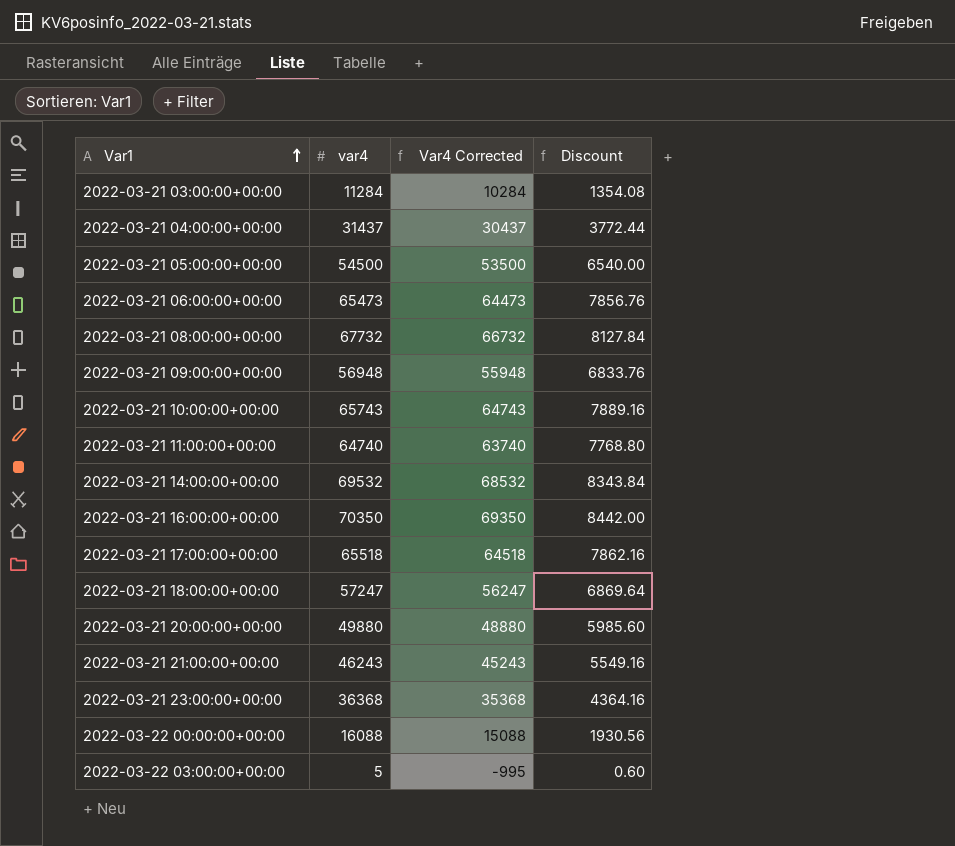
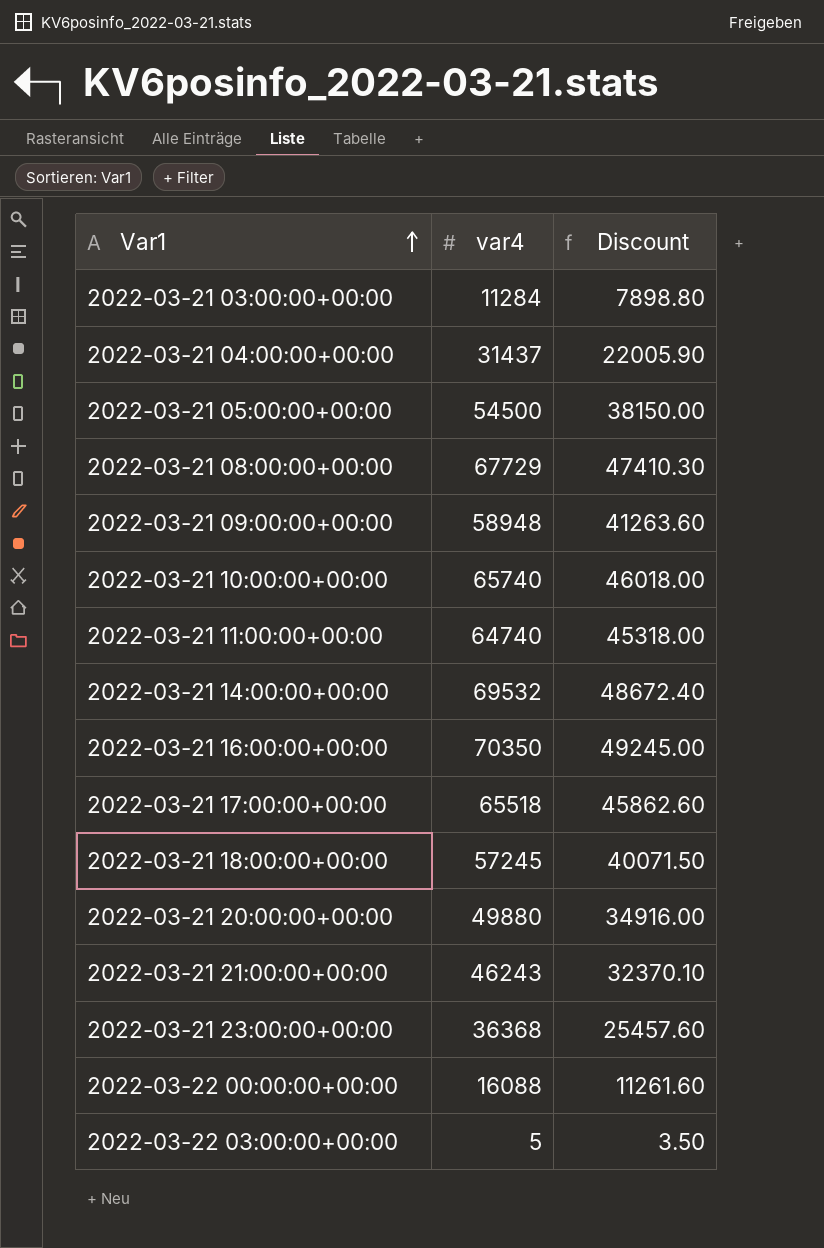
column Var4 Corrected | formula: [var4] - 1000 -> none
column Discount | formula: [var4] * 0.12 -> [var4] * 0.7
row 2022-03-21 06:00:00+00:00: 65473 | 64473 | 7856.76 -> none
2022-03-21 08:00:00+00:00 | var4: 67732 -> 67729
2022-03-21 09:00:00+00:00 | var4: 56948 -> 58948
2022-03-21 10:00:00+00:00 | var4: 65743 -> 65740
2022-03-21 18:00:00+00:00 | var4: 57247 -> 57245

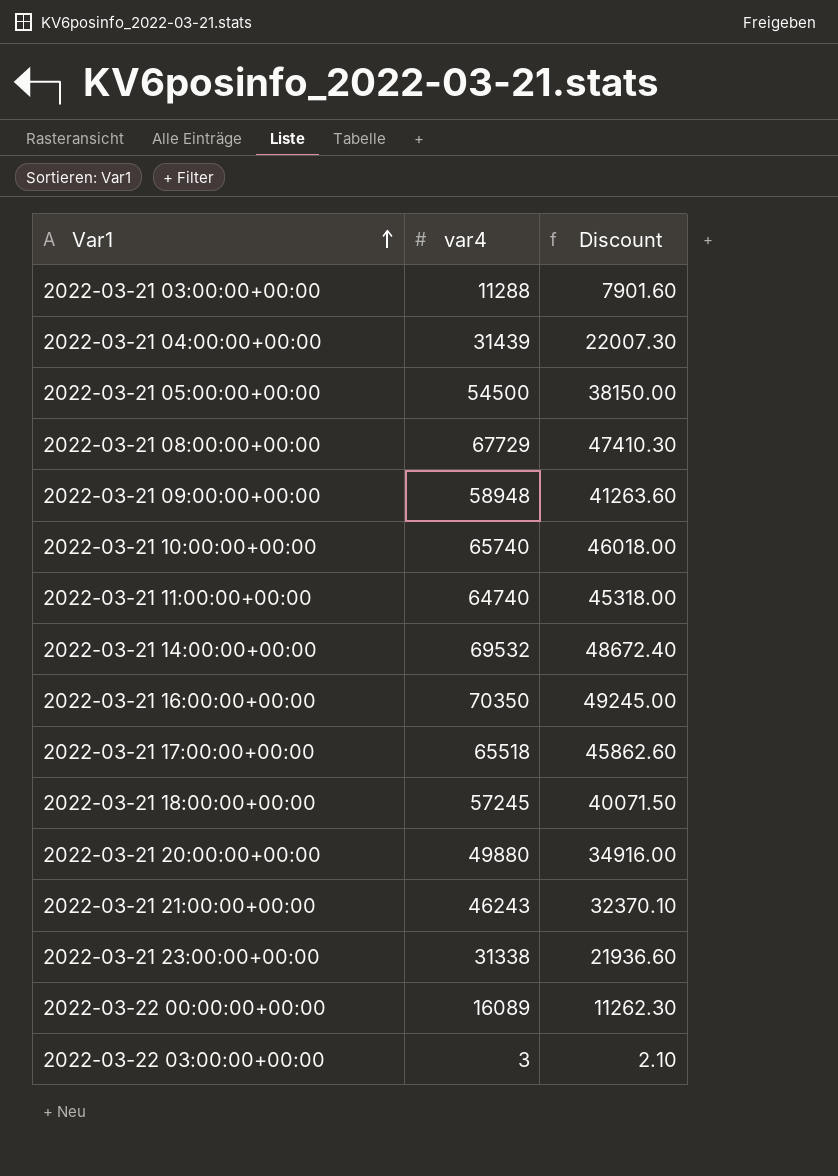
2022-03-21 03:00:00+00:00 | var4: 11284 -> 11288
2022-03-21 03:00:00+00:00 | Discount: 7898.80 -> 7901.60
2022-03-21 04:00:00+00:00 | var4: 31437 -> 31439
2022-03-21 04:00:00+00:00 | Discount: 22005.90 -> 22007.30
2022-03-21 23:00:00+00:00 | var4: 36368 -> 31338
2022-03-21 23:00:00+00:00 | Discount: 25457.60 -> 21936.60
2022-03-22 00:00:00+00:00 | var4: 16088 -> 16089
2022-03-22 00:00:00+00:00 | Discount: 11261.60 -> 11262.30
2022-03-22 03:00:00+00:00 | var4: 5 -> 3
2022-03-22 03:00:00+00:00 | Discount: 3.50 -> 2.10

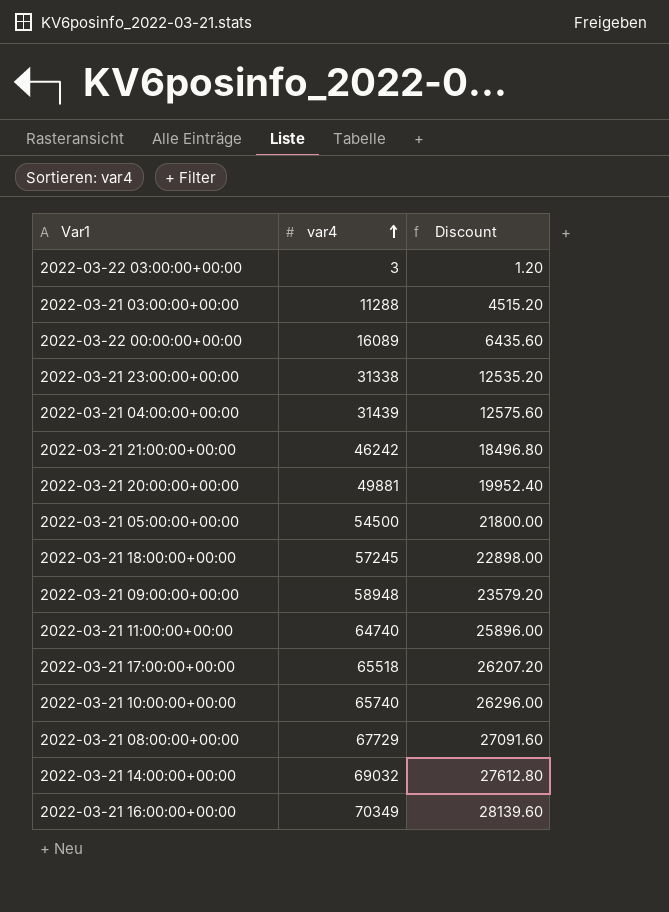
row order: Var1 ascending -> var4 ascending
column Discount | formula: [var4] * 0.7 -> [var4] * 0.4
2022-03-21 21:00:00+00:00 | var4: 46243 -> 46242
2022-03-21 20:00:00+00:00 | var4: 49880 -> 49881
2022-03-21 14:00:00+00:00 | var4: 69532 -> 69032
2022-03-21 16:00:00+00:00 | var4: 70350 -> 70349

